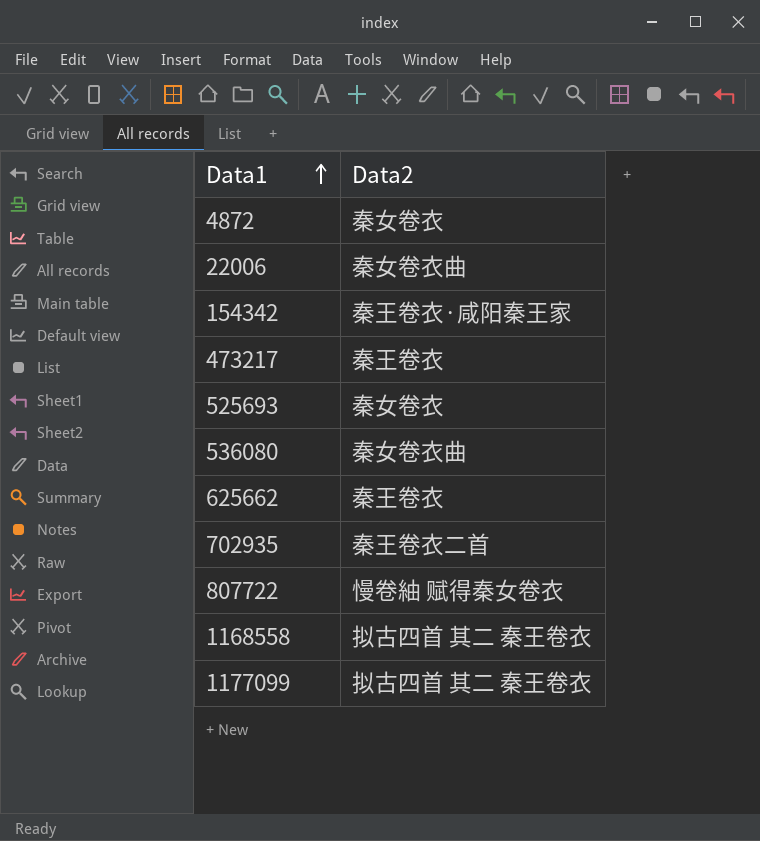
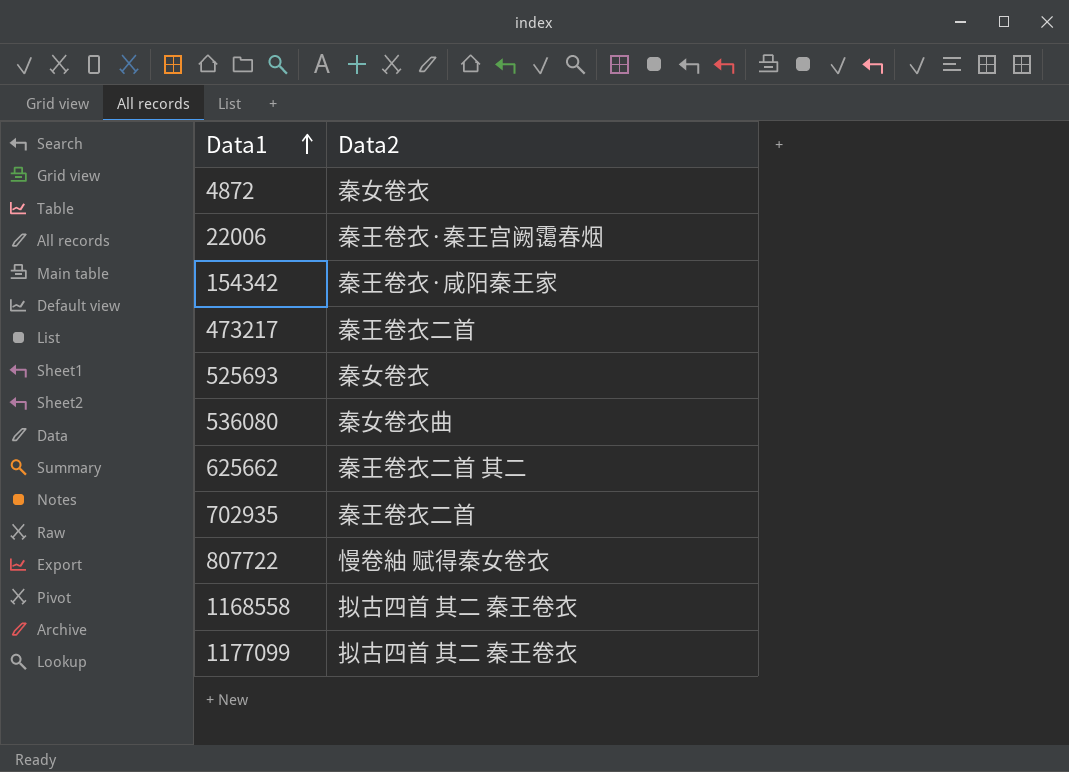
22006 | Data2: 秦女卷衣曲 -> 秦王卷衣·秦王宫阙霭春烟
473217 | Data2: 秦王卷衣 -> 秦王卷衣二首
625662 | Data2: 秦王卷衣 -> 秦王卷衣二首 其二

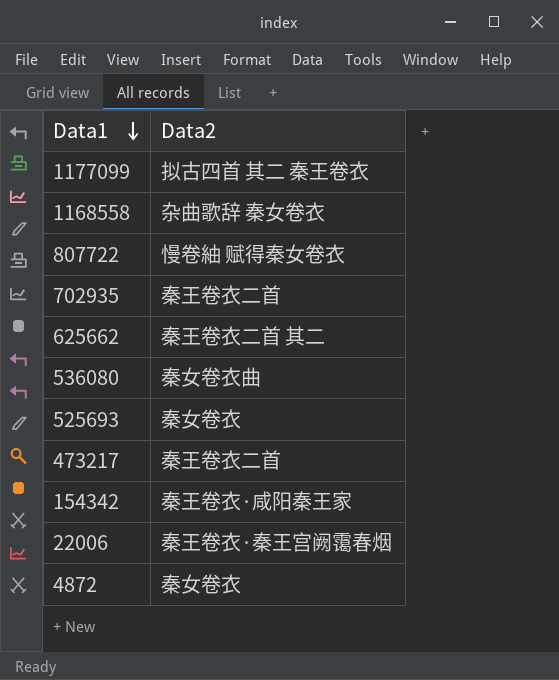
row order: Data1 ascending -> Data1 descending
1168558 | Data2: 拟古四首 其二 秦王卷衣 -> 杂曲歌辞 秦女卷衣

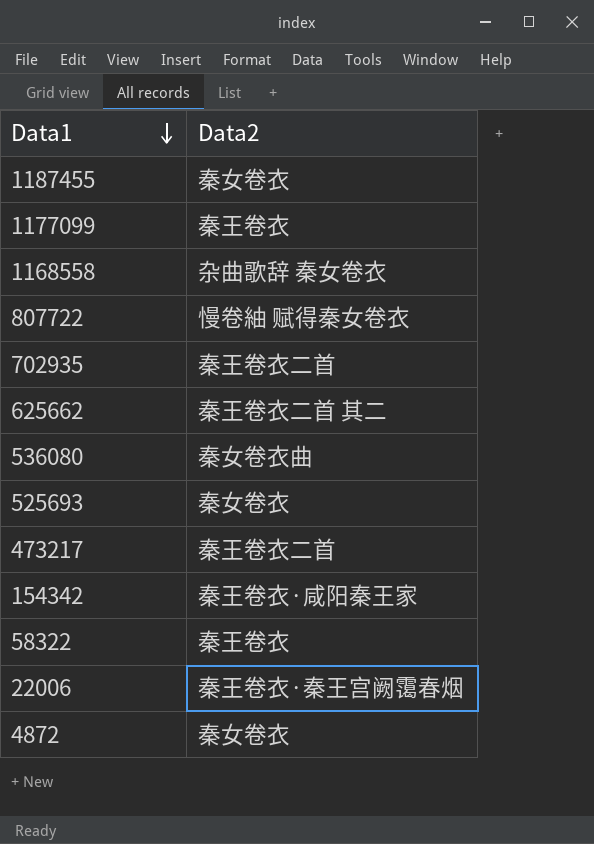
row 1187455: none -> 秦女卷衣
1177099 | Data2: 拟古四首 其二 秦王卷衣 -> 秦王卷衣
row 58322: none -> 秦王卷衣

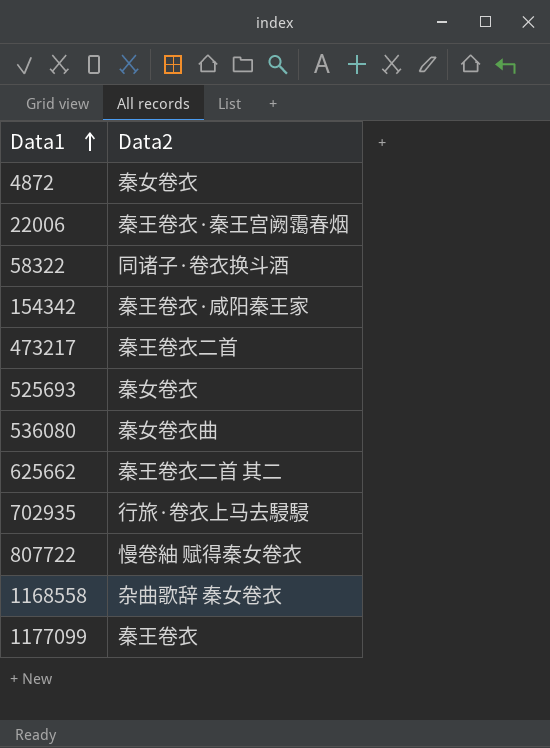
row order: Data1 descending -> Data1 ascending
row 1187455: 秦女卷衣 -> none
58322 | Data2: 秦王卷衣 -> 同诸子·卷衣换斗酒
702935 | Data2: 秦王卷衣二首 -> 行旅·卷衣上马去駸駸

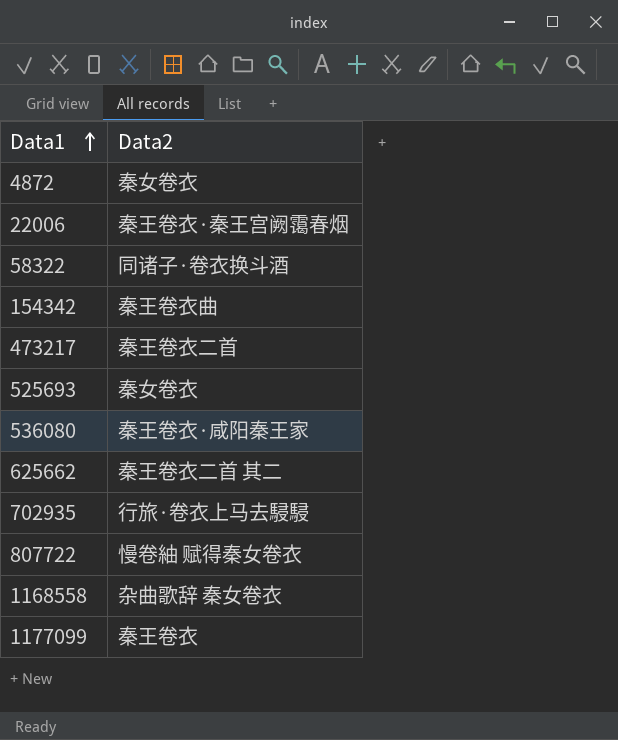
154342 | Data2: 秦王卷衣·咸阳秦王家 -> 秦王卷衣曲
536080 | Data2: 秦女卷衣曲 -> 秦王卷衣·咸阳秦王家

